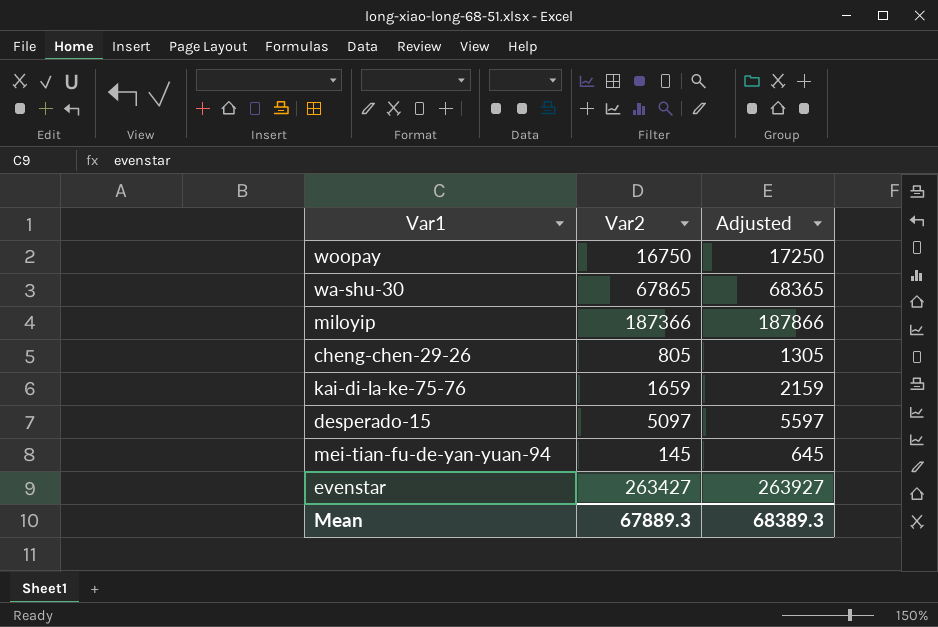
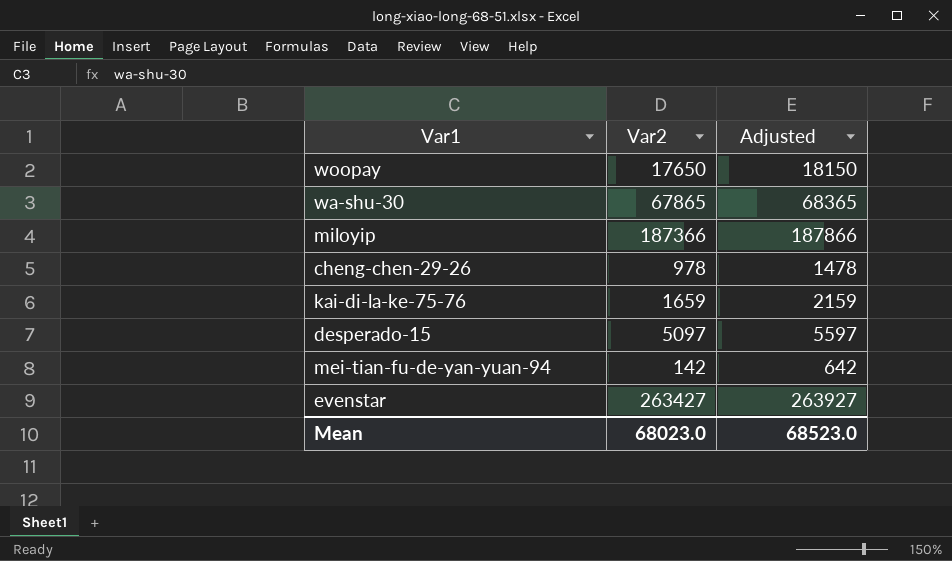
woopay | Var2: 16750 -> 17650
woopay | Adjusted: 17250 -> 18150
cheng-chen-29-26 | Var2: 805 -> 978
cheng-chen-29-26 | Adjusted: 1305 -> 1478
mei-tian-fu-de-yan-yuan-94 | Var2: 145 -> 142
mei-tian-fu-de-yan-yuan-94 | Adjusted: 645 -> 642
Mean | Var2: 67889.3 -> 68023.0
Mean | Adjusted: 68389.3 -> 68523.0

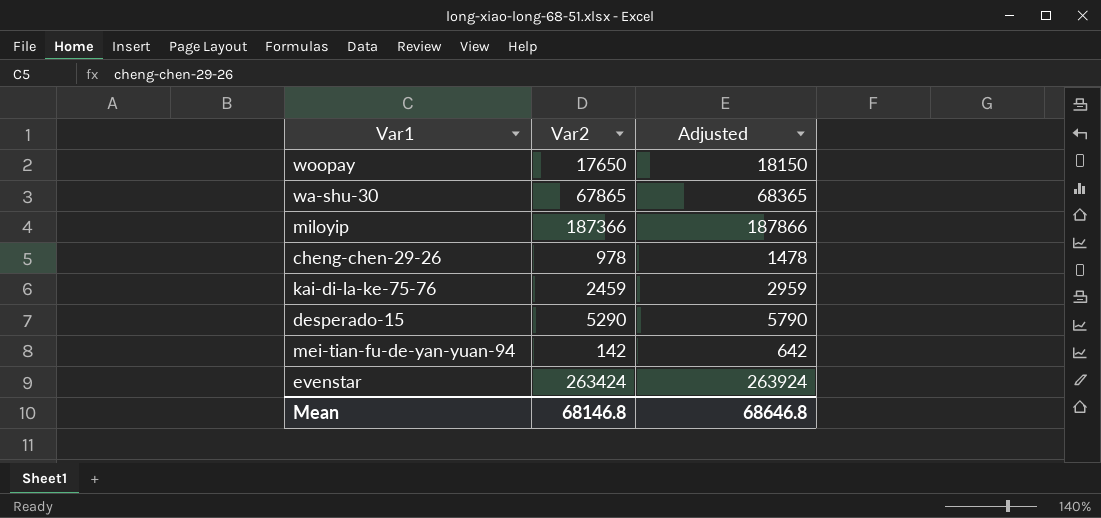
kai-di-la-ke-75-76 | Var2: 1659 -> 2459
kai-di-la-ke-75-76 | Adjusted: 2159 -> 2959
desperado-15 | Var2: 5097 -> 5290
desperado-15 | Adjusted: 5597 -> 5790
evenstar | Var2: 263427 -> 263424
evenstar | Adjusted: 263927 -> 263924
Mean | Var2: 68023.0 -> 68146.8
Mean | Adjusted: 68523.0 -> 68646.8

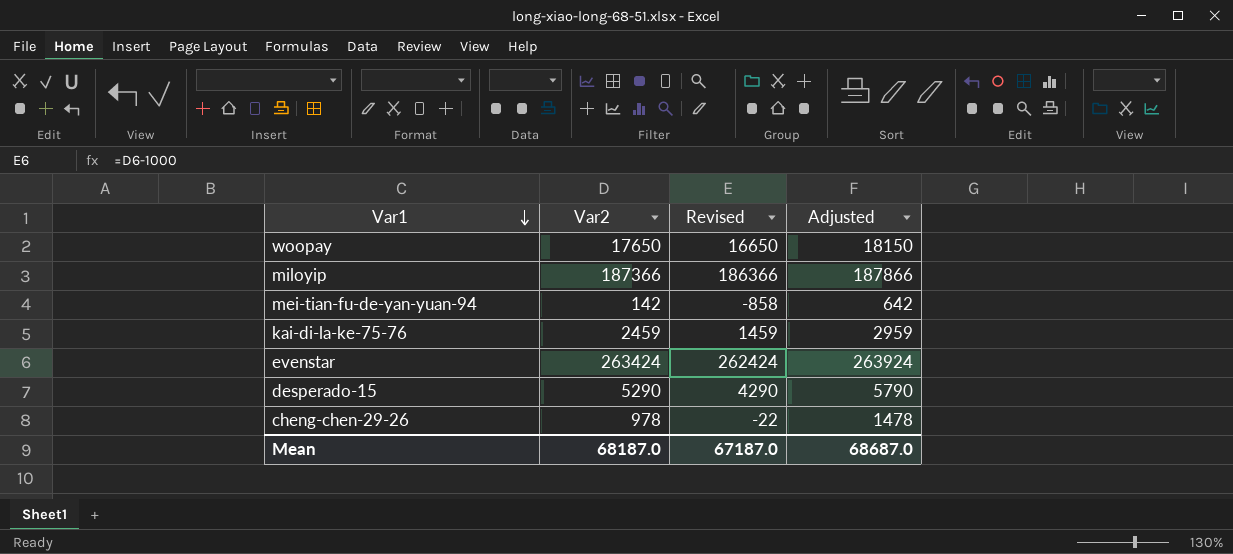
row order: none -> Var1 descending
column Revised | formula: none -> [Var2] - 1000
row wa-shu-30: 67865 | 68365 -> none
Mean | Var2: 68146.8 -> 68187.0
Mean | Adjusted: 68646.8 -> 68687.0

